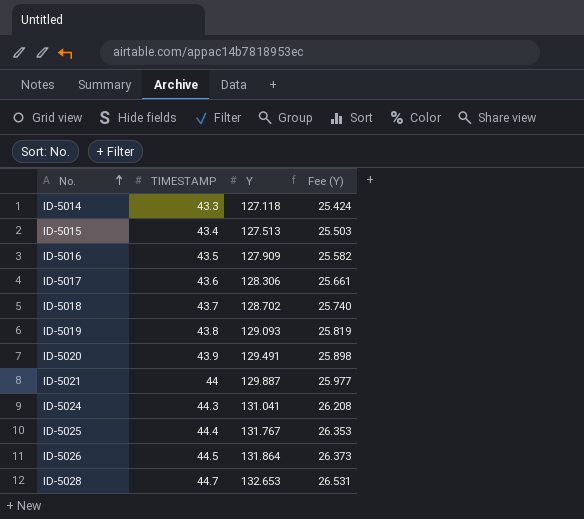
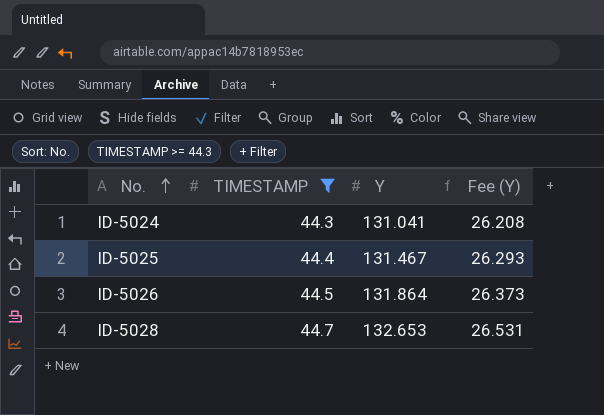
filter: none -> TIMESTAMP >= 44.3
ID-5025 | Y: 131.767 -> 131.467
ID-5025 | Fee (Y): 26.353 -> 26.293

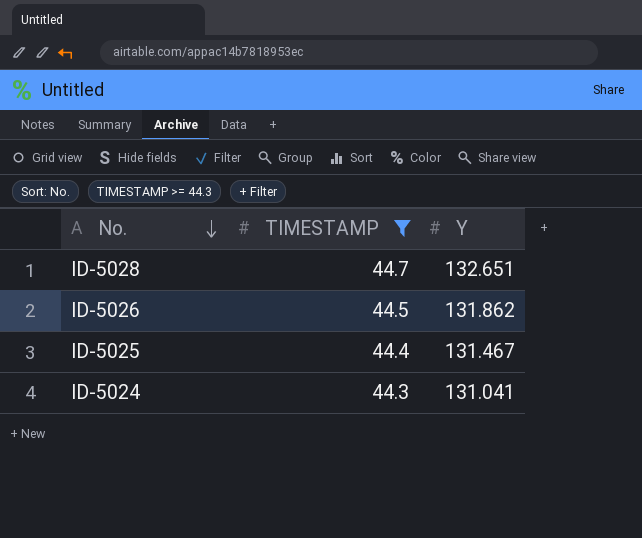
row order: No. ascending -> No. descending
column Fee (Y) | formula: [Y] * 0.2 -> none
ID-5028 | Y: 132.653 -> 132.651
ID-5026 | Y: 131.864 -> 131.862

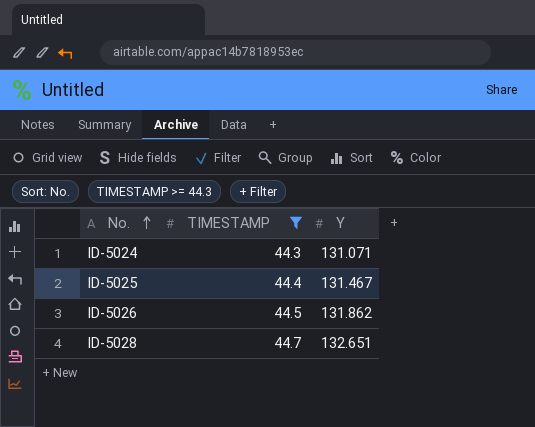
row order: No. descending -> No. ascending
ID-5024 | Y: 131.041 -> 131.071

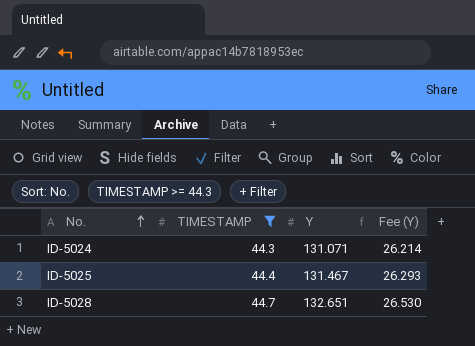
column Fee (Y) | formula: none -> [Y] * 0.2
row ID-5026: 44.5 | 131.862 -> none

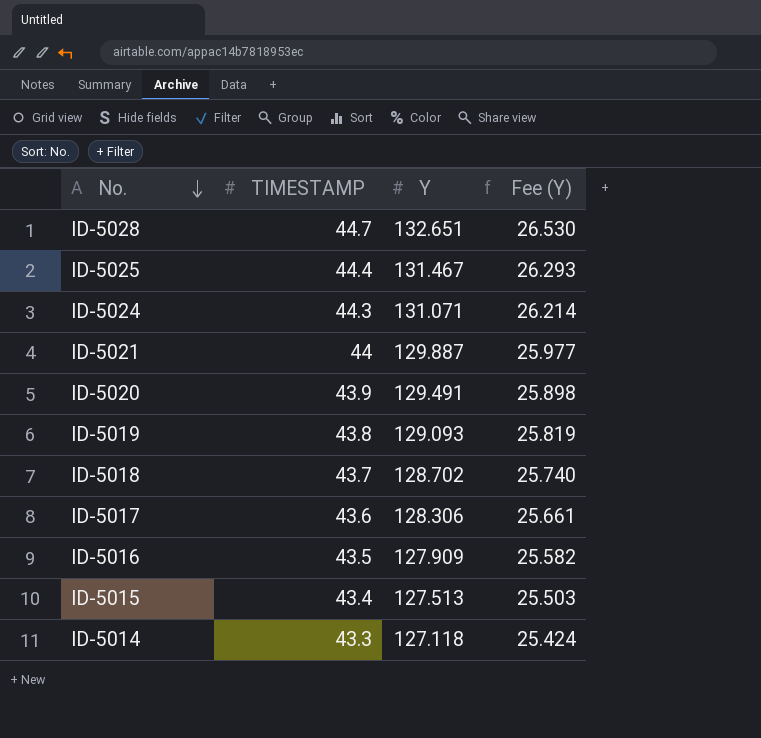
filter: TIMESTAMP >= 44.3 -> none
row order: No. ascending -> No. descending

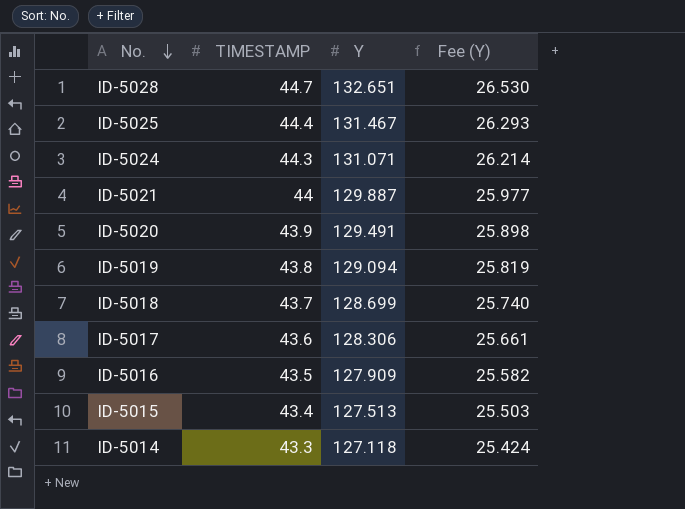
ID-5019 | Y: 129.093 -> 129.094
ID-5018 | Y: 128.702 -> 128.699

